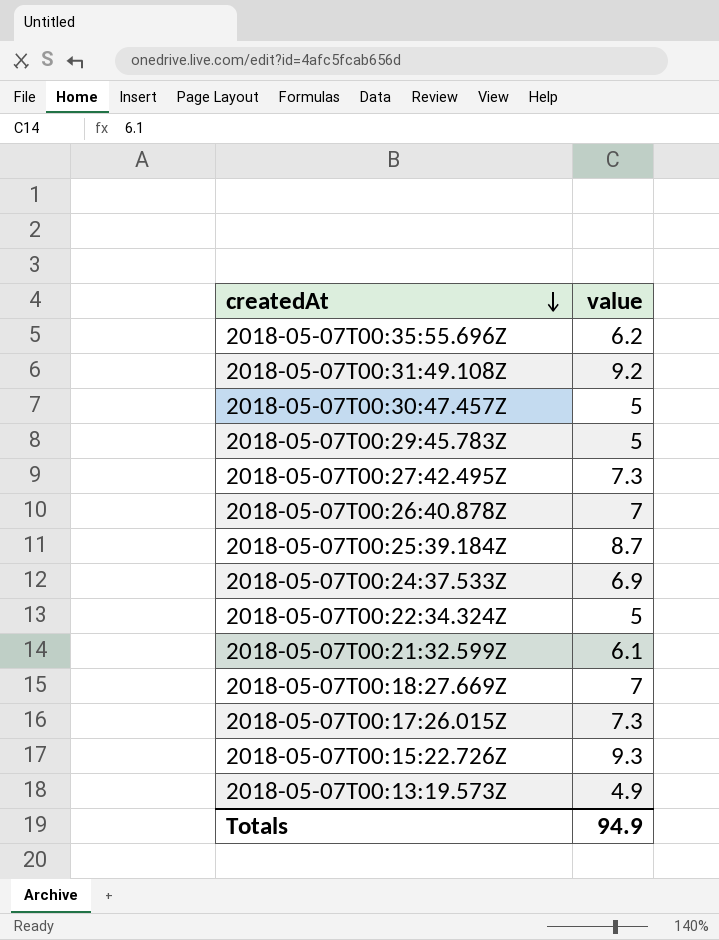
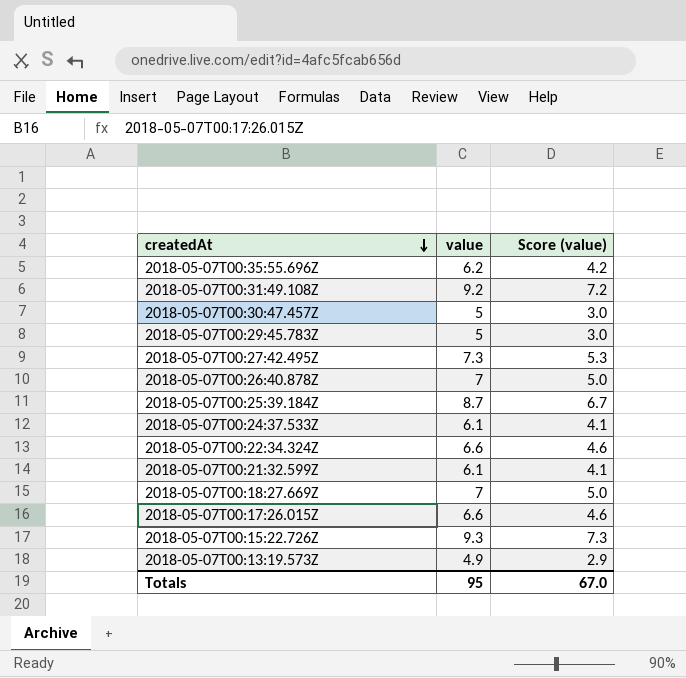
column Score (value) | formula: none -> [value] - 2
2018-05-07T00:24:37.533Z | value: 6.9 -> 6.1
2018-05-07T00:22:34.324Z | value: 5 -> 6.6
2018-05-07T00:17:26.015Z | value: 7.3 -> 6.6
Totals | value: 94.9 -> 95

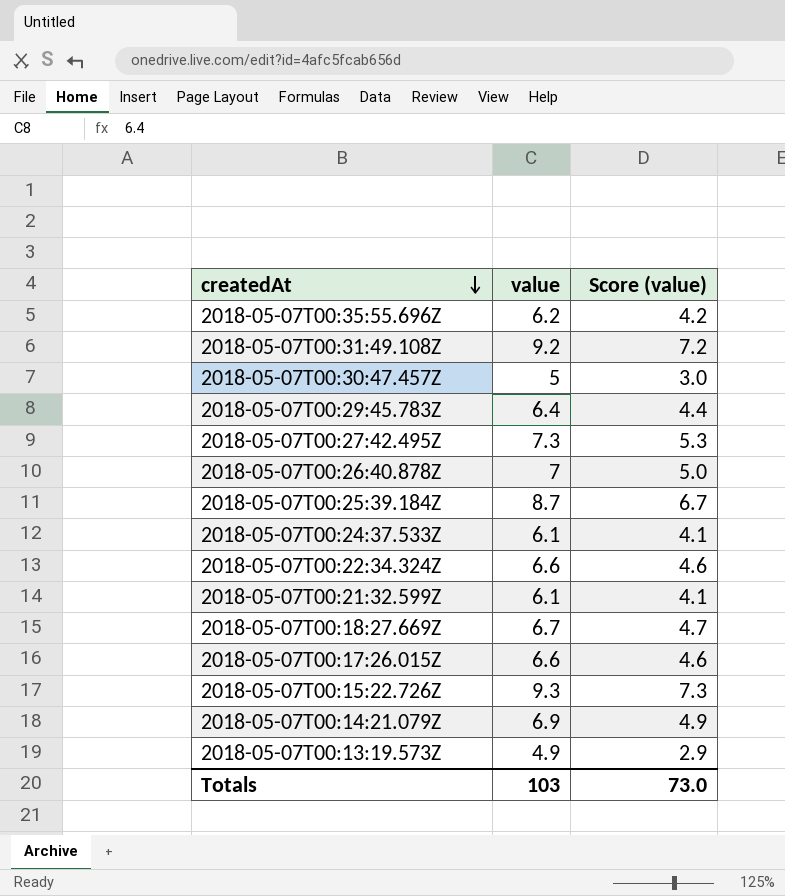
2018-05-07T00:29:45.783Z | value: 5 -> 6.4
2018-05-07T00:29:45.783Z | Score (value): 3.0 -> 4.4
2018-05-07T00:18:27.669Z | value: 7 -> 6.7
2018-05-07T00:18:27.669Z | Score (value): 5.0 -> 4.7
row 2018-05-07T00:14:21.079Z: none -> 6.9 | 4.9
Totals | value: 95 -> 103
Totals | Score (value): 67.0 -> 73.0

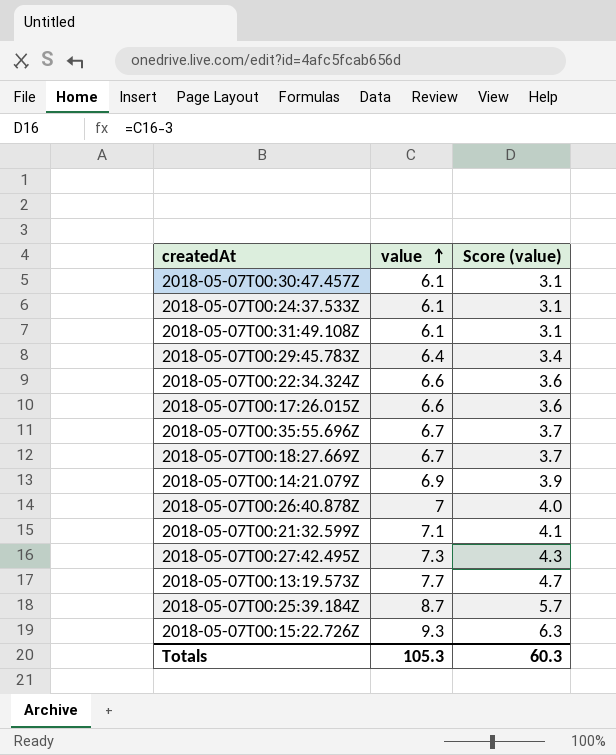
row order: createdAt descending -> value ascending
column Score (value) | formula: [value] - 2 -> [value] - 3
2018-05-07T00:30:47.457Z | value: 5 -> 6.1
2018-05-07T00:31:49.108Z | value: 9.2 -> 6.1
2018-05-07T00:35:55.696Z | value: 6.2 -> 6.7
2018-05-07T00:21:32.599Z | value: 6.1 -> 7.1
2018-05-07T00:13:19.573Z | value: 4.9 -> 7.7
Totals | value: 103 -> 105.3
Totals | Score (value): 73.0 -> 60.3

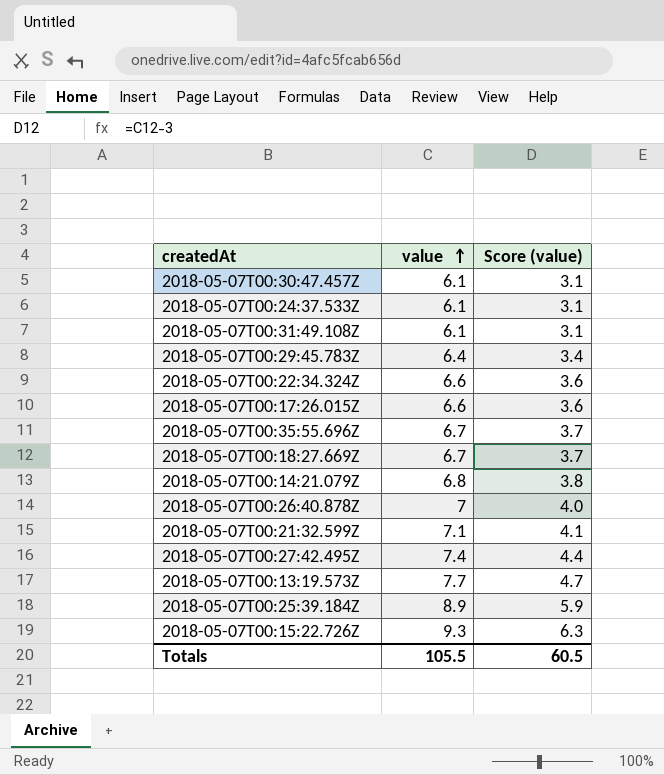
2018-05-07T00:14:21.079Z | value: 6.9 -> 6.8
2018-05-07T00:14:21.079Z | Score (value): 3.9 -> 3.8
2018-05-07T00:27:42.495Z | value: 7.3 -> 7.4
2018-05-07T00:27:42.495Z | Score (value): 4.3 -> 4.4
2018-05-07T00:25:39.184Z | value: 8.7 -> 8.9
2018-05-07T00:25:39.184Z | Score (value): 5.7 -> 5.9
Totals | value: 105.3 -> 105.5
Totals | Score (value): 60.3 -> 60.5

